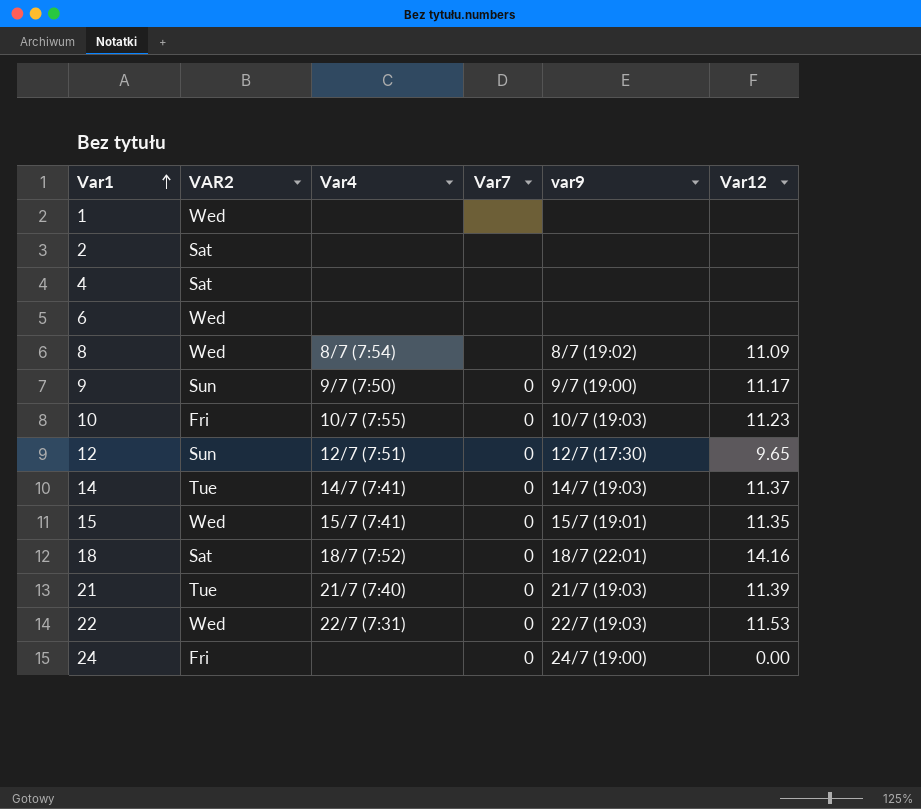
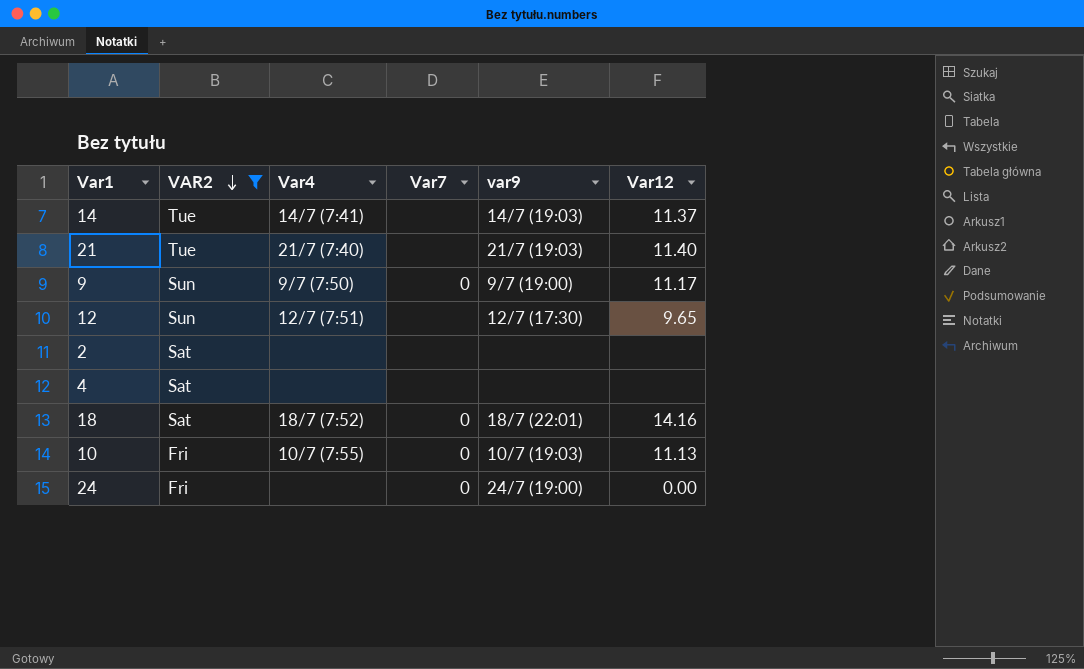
filter: none -> VAR2 != Wed
row order: Var1 ascending -> VAR2 descending
14 | Var7: 0 -> none
21 | Var7: 0 -> none
21 | Var12: 11.39 -> 11.40
12 | Var7: 0 -> none
10 | Var12: 11.23 -> 11.13

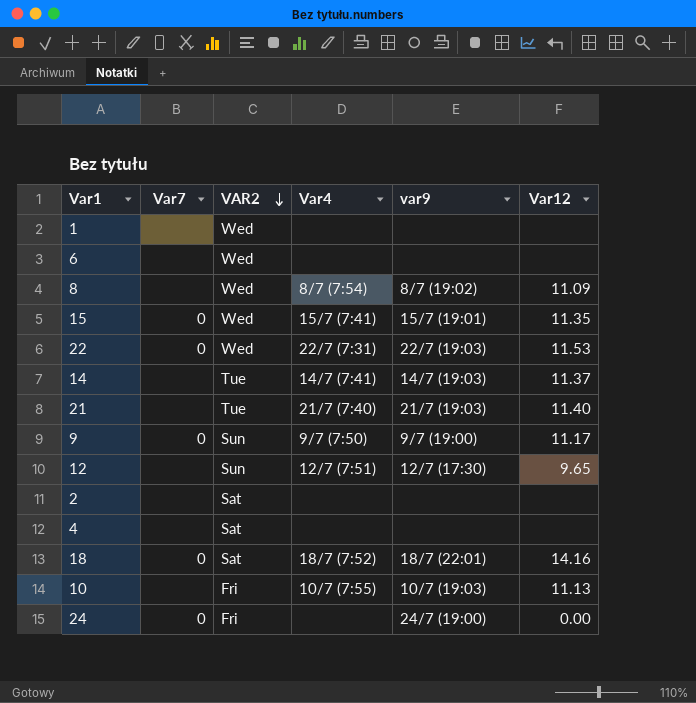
filter: VAR2 != Wed -> none
column Var7 | position: 4 -> 2
10 | Var7: 0 -> none

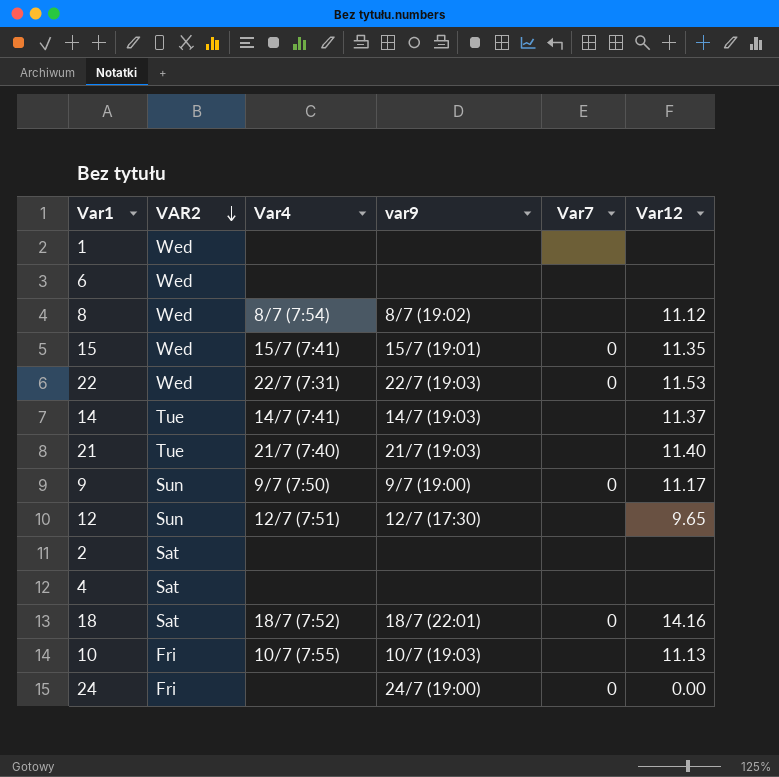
column Var7 | position: 2 -> 5
8 | Var12: 11.09 -> 11.12

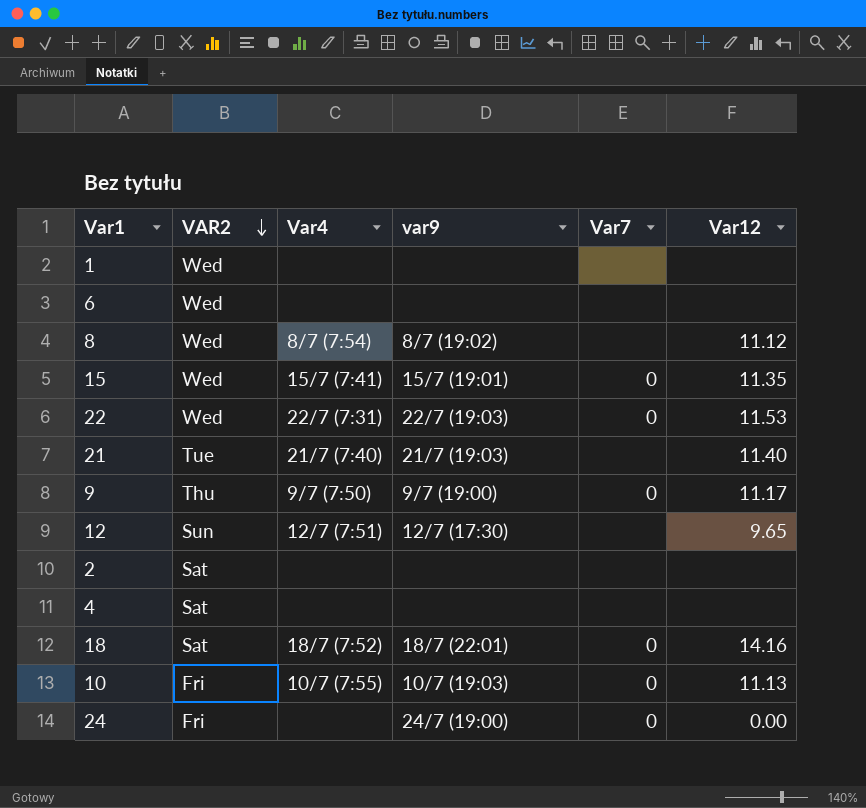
row 14: Tue | 14/7 (7:41) | 14/7 (19:03) | none | 11.37 -> none
9 | VAR2: Sun -> Thu
10 | Var7: none -> 0

